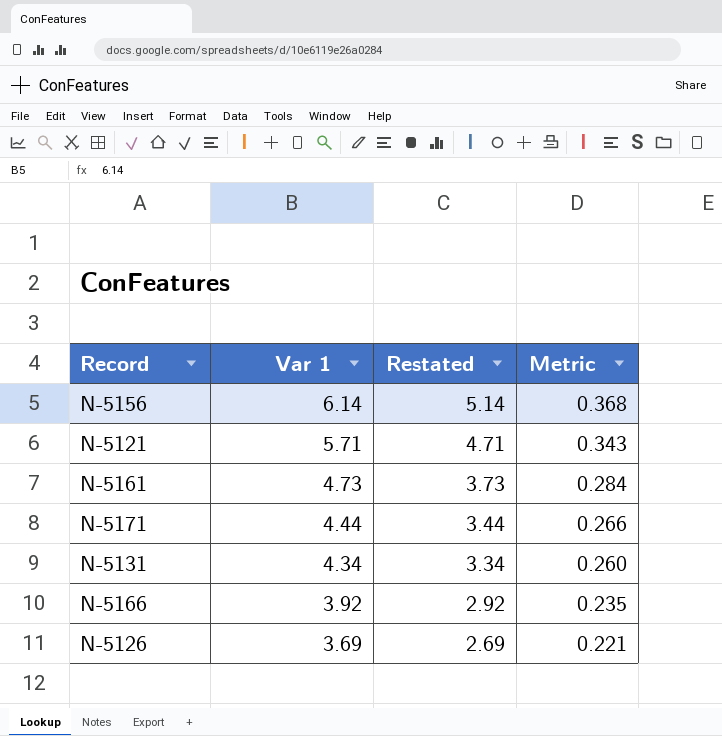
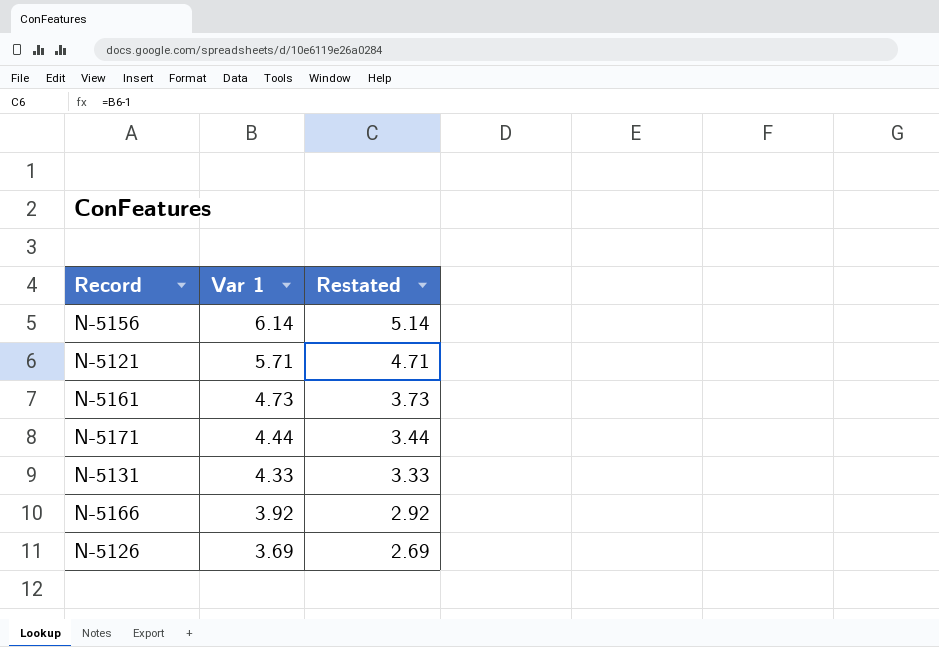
column Metric | formula: [Var 1] * 0.06 -> none
N-5131 | Var 1: 4.34 -> 4.33
N-5131 | Restated: 3.34 -> 3.33

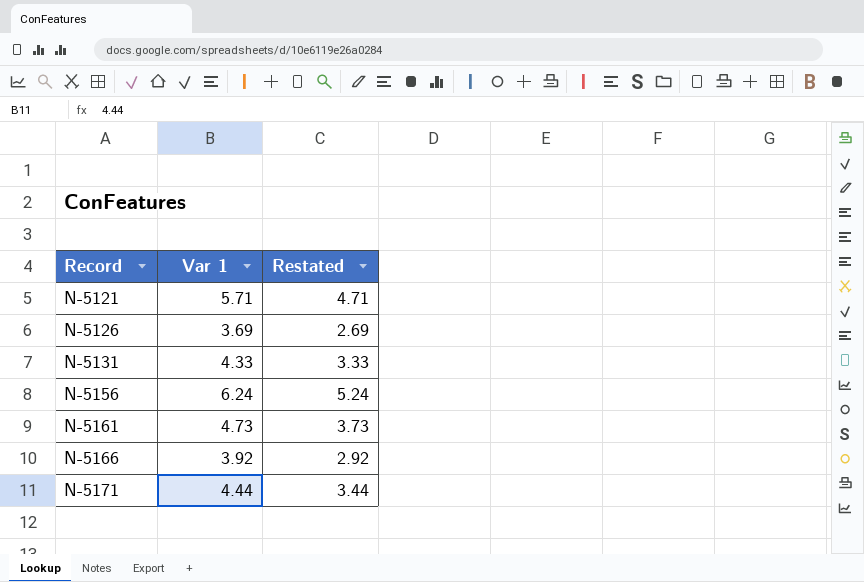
row order: Var 1 descending -> Record ascending
N-5156 | Var 1: 6.14 -> 6.24
N-5156 | Restated: 5.14 -> 5.24

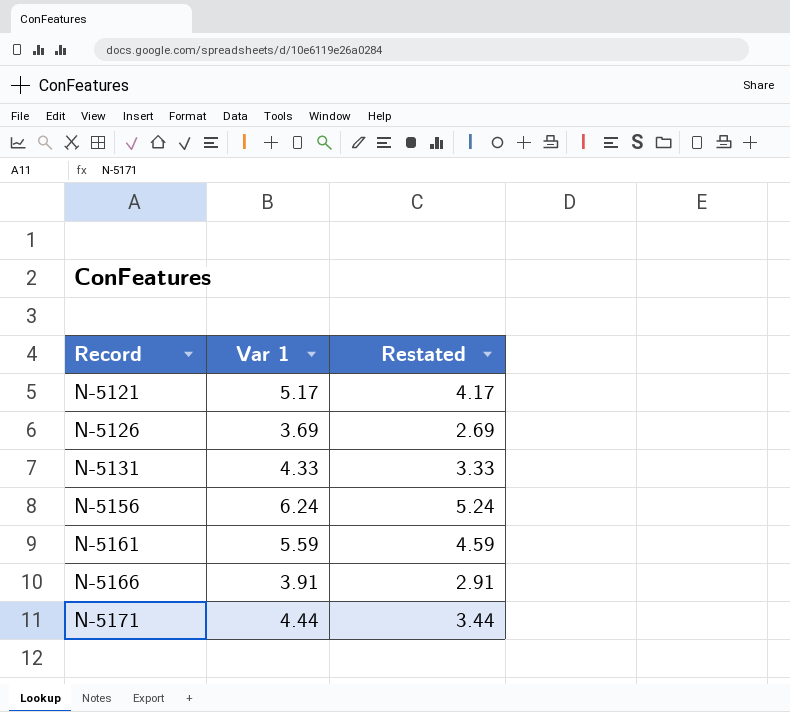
N-5121 | Var 1: 5.71 -> 5.17
N-5121 | Restated: 4.71 -> 4.17
N-5161 | Var 1: 4.73 -> 5.59
N-5161 | Restated: 3.73 -> 4.59
N-5166 | Var 1: 3.92 -> 3.91
N-5166 | Restated: 2.92 -> 2.91

